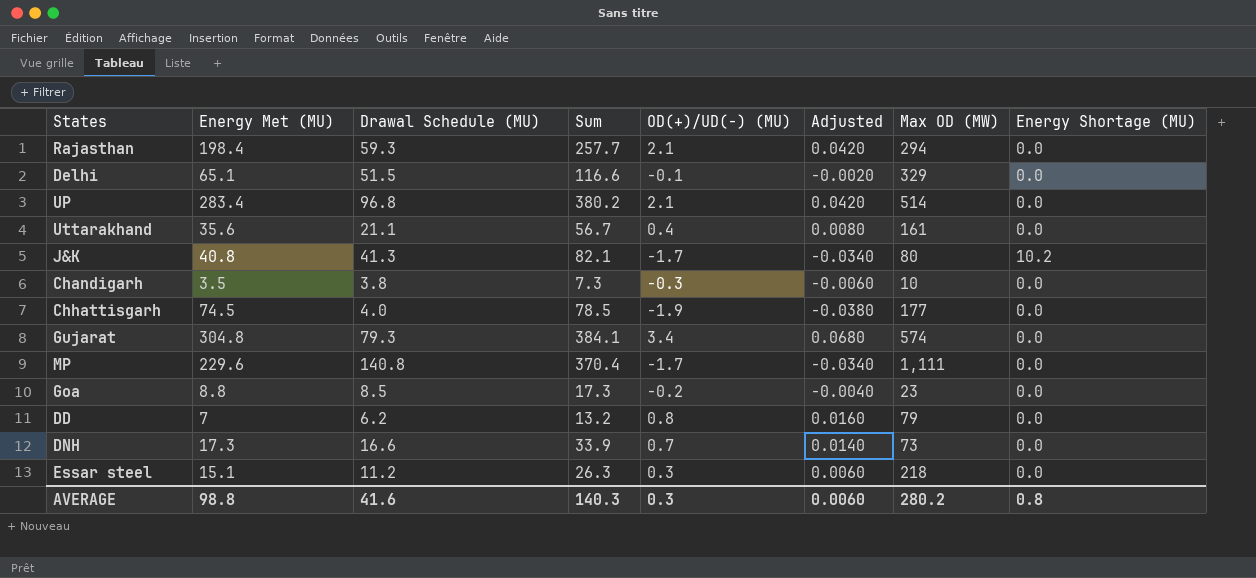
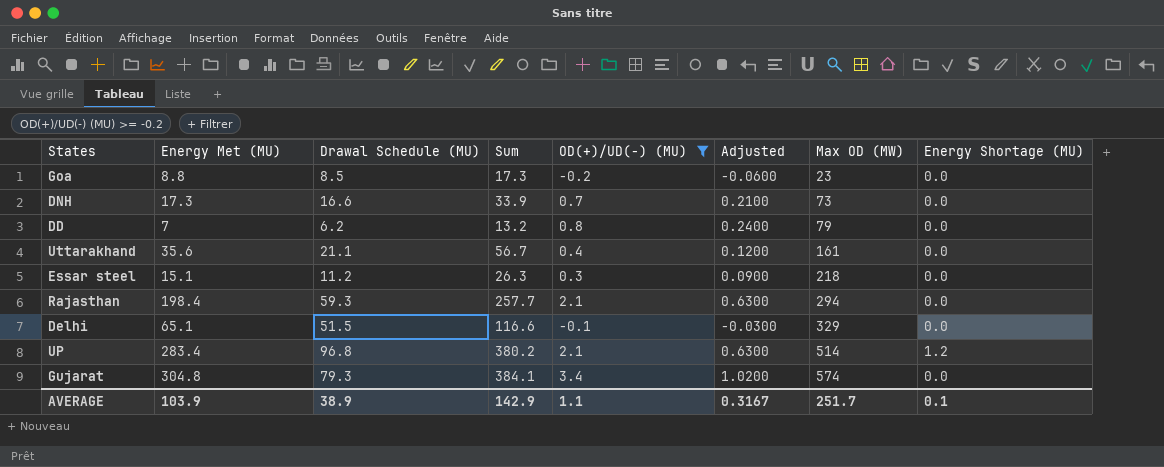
filter: none -> OD(+)/UD(-) (MU) >= -0.2
row order: none -> Max OD (MW) ascending
column Adjusted | formula: [OD(+)/UD(-) (MU)] * 0.02 -> [OD(+)/UD(-) (MU)] * 0.3
UP | Energy Shortage (MU): 0.0 -> 1.2
AVERAGE | Energy Met (MU): 98.8 -> 103.9
AVERAGE | Drawal Schedule (MU): 41.6 -> 38.9
AVERAGE | Sum: 140.3 -> 142.9
AVERAGE | OD(+)/UD(-) (MU): 0.3 -> 1.1
AVERAGE | Adjusted: 0.0060 -> 0.3167
AVERAGE | Max OD (MW): 280.2 -> 251.7
AVERAGE | Energy Shortage (MU): 0.8 -> 0.1

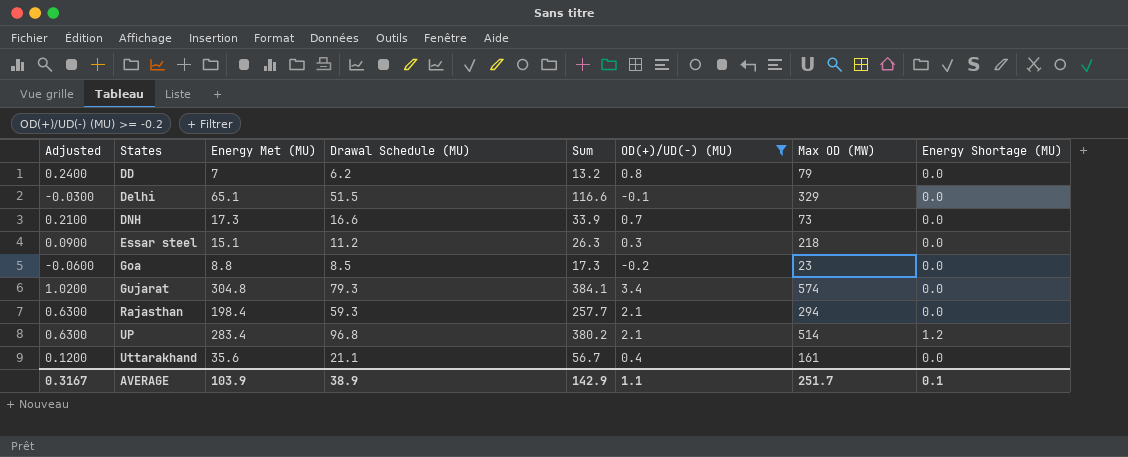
row order: Max OD (MW) ascending -> States ascending
column Adjusted | position: 6 -> 1

